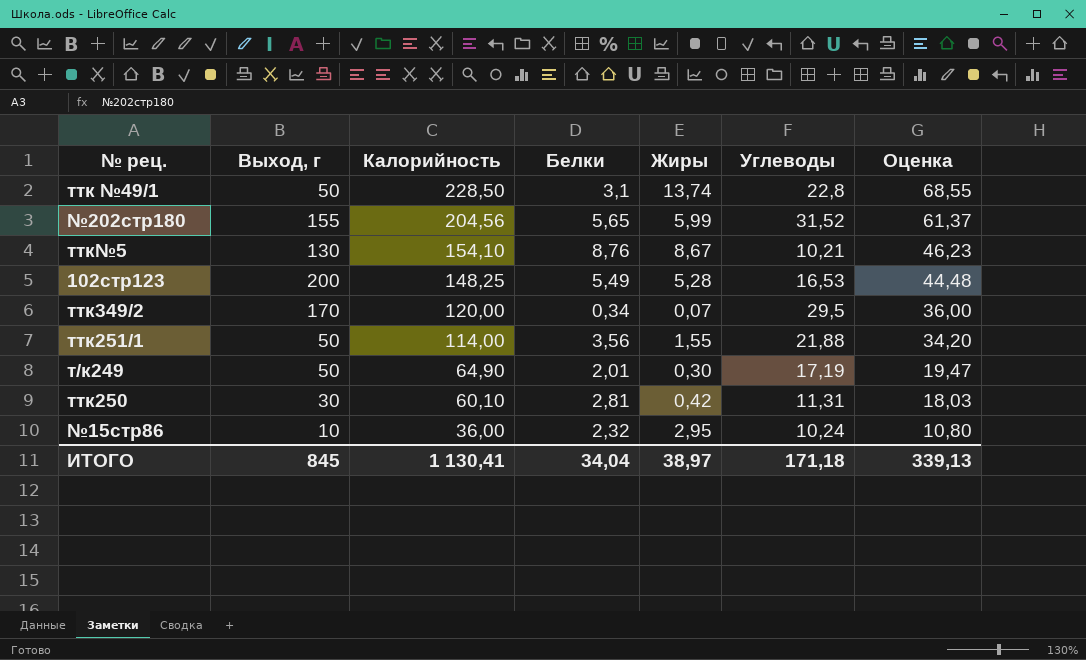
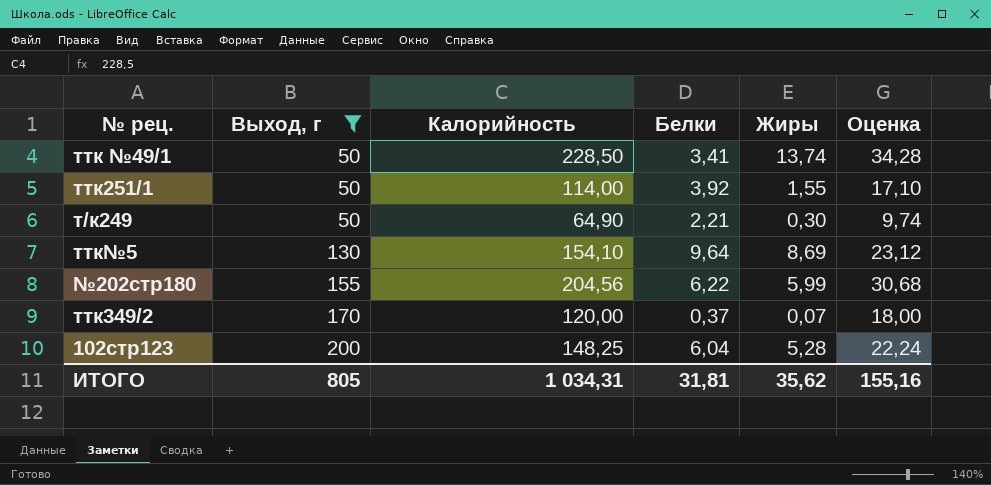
filter: none -> Выход, г >= 50
row order: Калорийность descending -> Выход, г ascending
column Углеводы | position: 6 -> none
column Оценка | formula: [Калорийность] * 0,3 -> [Калорийность] * 0,15
ттк №49/1 | Белки: 3,1 -> 3,41
ттк251/1 | Белки: 3,56 -> 3,92
т/к249 | Белки: 2,01 -> 2,21
ттк№5 | Белки: 8,76 -> 9,64
ттк№5 | Жиры: 8,67 -> 8,69
№202стр180 | Белки: 5,65 -> 6,22
ттк349/2 | Белки: 0,34 -> 0,37
102стр123 | Белки: 5,49 -> 6,04
ИТОГО | Выход, г: 845 -> 805
ИТОГО | Калорийность: 1 130,41 -> 1 034,31
ИТОГО | Белки: 34,04 -> 31,81
ИТОГО | Жиры: 38,97 -> 35,62
ИТОГО | Оценка: 339,13 -> 155,16

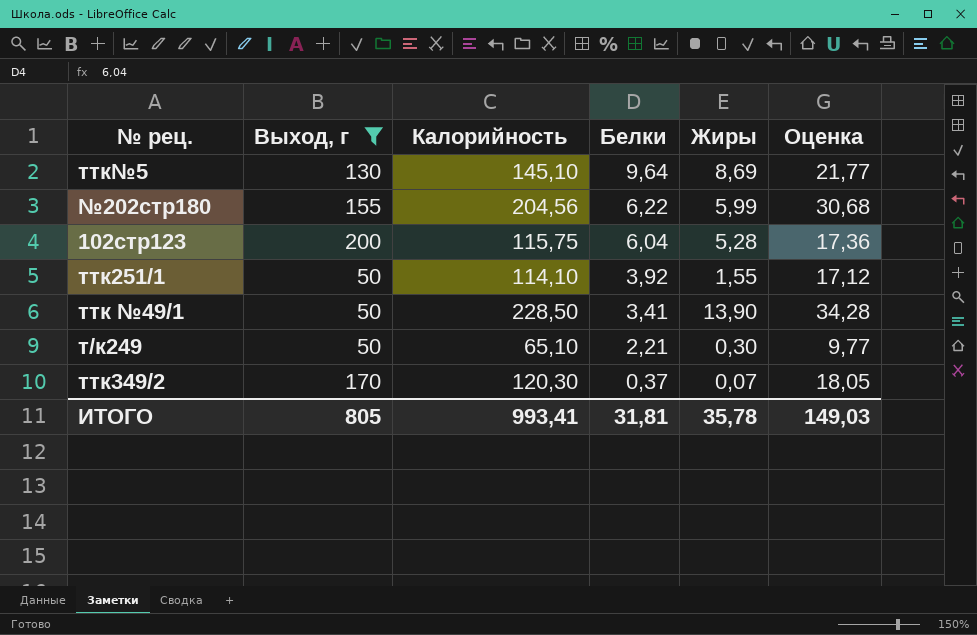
row order: Выход, г ascending -> Белки descending
ттк№5 | Калорийность: 154,10 -> 145,10
ттк№5 | Оценка: 23,12 -> 21,77
102стр123 | Калорийность: 148,25 -> 115,75
102стр123 | Оценка: 22,24 -> 17,36
ттк251/1 | Калорийность: 114,00 -> 114,10
ттк251/1 | Оценка: 17,10 -> 17,12
ттк №49/1 | Жиры: 13,74 -> 13,90
т/к249 | Калорийность: 64,90 -> 65,10
т/к249 | Оценка: 9,74 -> 9,77
ттк349/2 | Калорийность: 120,00 -> 120,30
ттк349/2 | Оценка: 18,00 -> 18,05
ИТОГО | Калорийность: 1 034,31 -> 993,41
ИТОГО | Жиры: 35,62 -> 35,78
ИТОГО | Оценка: 155,16 -> 149,03

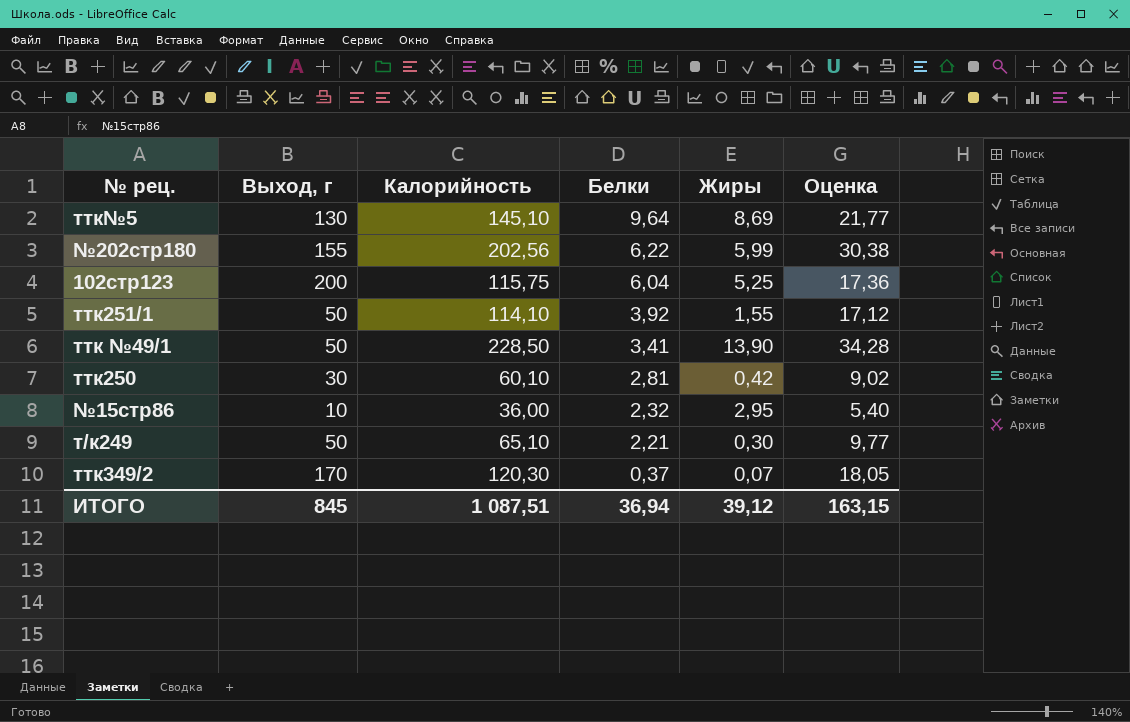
filter: Выход, г >= 50 -> none
№202стр180 | Калорийность: 204,56 -> 202,56
№202стр180 | Оценка: 30,68 -> 30,38
102стр123 | Жиры: 5,28 -> 5,25
ИТОГО | Выход, г: 805 -> 845
ИТОГО | Калорийность: 993,41 -> 1 087,51
ИТОГО | Белки: 31,81 -> 36,94
ИТОГО | Жиры: 35,78 -> 39,12
ИТОГО | Оценка: 149,03 -> 163,15

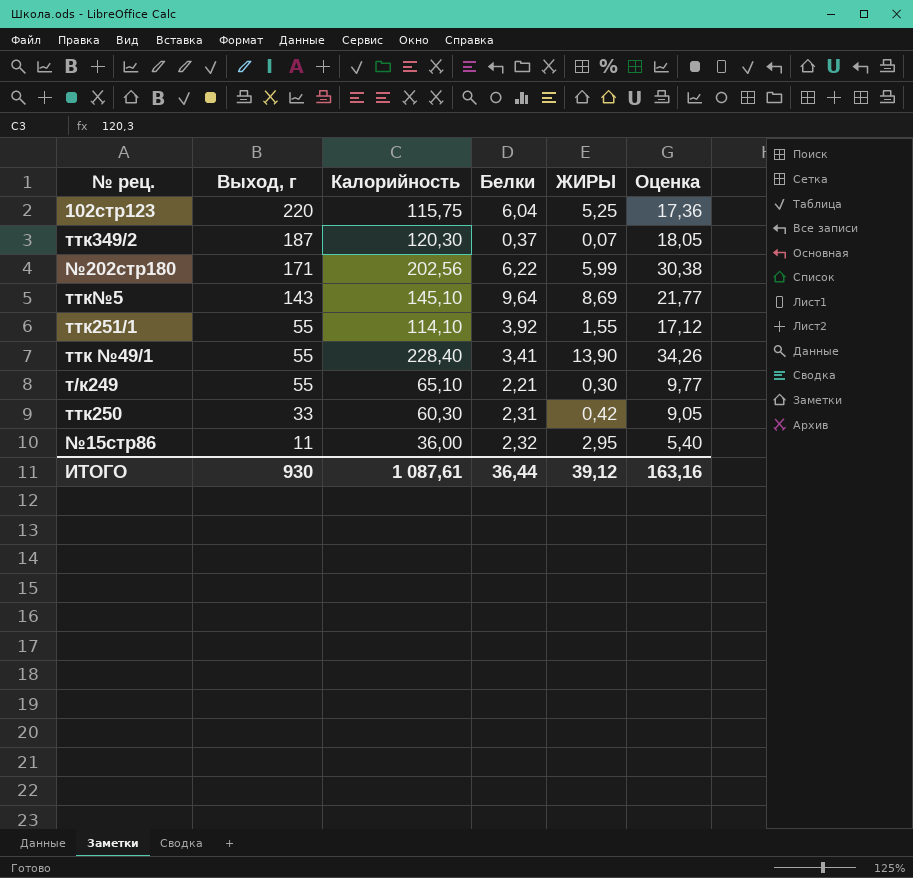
row order: Белки descending -> Выход, г descending
column name: Жиры -> ЖИРЫ
102стр123 | Выход, г: 200 -> 220
ттк349/2 | Выход, г: 170 -> 187
№202стр180 | Выход, г: 155 -> 171
ттк№5 | Выход, г: 130 -> 143
ттк251/1 | Выход, г: 50 -> 55
ттк №49/1 | Выход, г: 50 -> 55
ттк №49/1 | Калорийность: 228,50 -> 228,40
ттк №49/1 | Оценка: 34,28 -> 34,26
т/к249 | Выход, г: 50 -> 55
ттк250 | Выход, г: 30 -> 33
ттк250 | Калорийность: 60,10 -> 60,30
ттк250 | Белки: 2,81 -> 2,31
ттк250 | Оценка: 9,02 -> 9,05
№15стр86 | Выход, г: 10 -> 11
ИТОГО | Выход, г: 845 -> 930
ИТОГО | Калорийность: 1 087,51 -> 1 087,61
ИТОГО | Белки: 36,94 -> 36,44
ИТОГО | Оценка: 163,15 -> 163,16

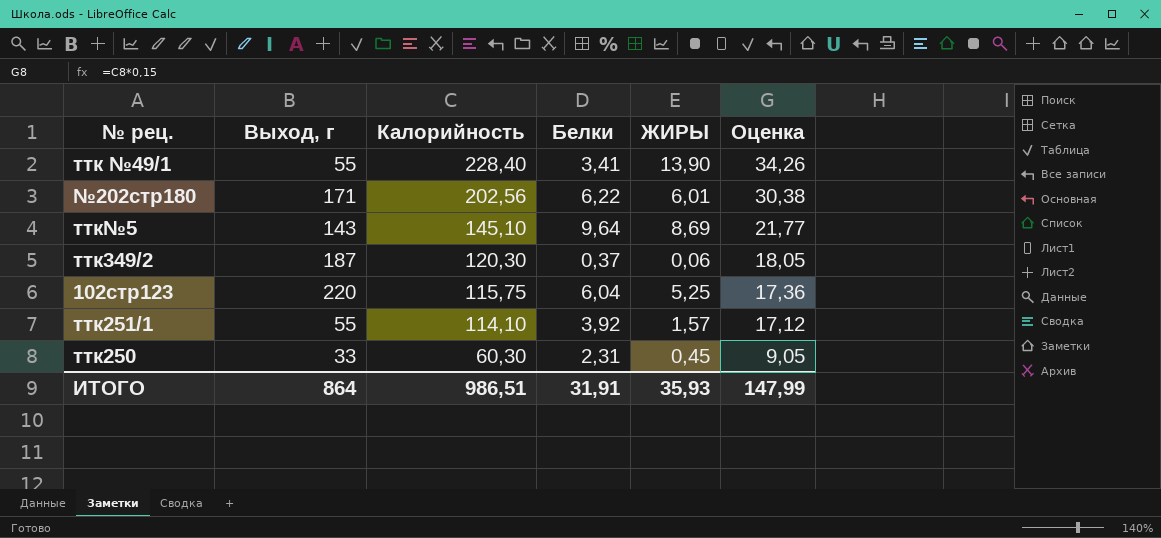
row order: Выход, г descending -> Калорийность descending
row т/к249: 55 | 65,10 | 2,21 | 0,30 | 9,77 -> none
row №15стр86: 11 | 36,00 | 2,32 | 2,95 | 5,40 -> none
№202стр180 | ЖИРЫ: 5,99 -> 6,01
ттк349/2 | ЖИРЫ: 0,07 -> 0,06
ттк251/1 | ЖИРЫ: 1,55 -> 1,57
ттк250 | ЖИРЫ: 0,42 -> 0,45
ИТОГО | Выход, г: 930 -> 864
ИТОГО | Калорийность: 1 087,61 -> 986,51
ИТОГО | Белки: 36,44 -> 31,91
ИТОГО | ЖИРЫ: 39,12 -> 35,93
ИТОГО | Оценка: 163,16 -> 147,99

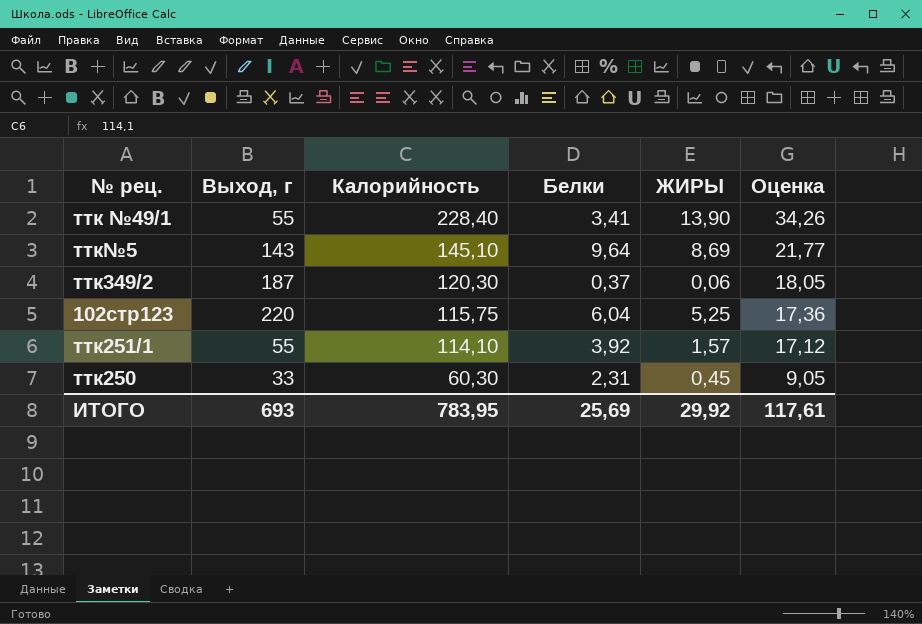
row №202стр180: 171 | 202,56 | 6,22 | 6,01 | 30,38 -> none
ИТОГО | Выход, г: 864 -> 693
ИТОГО | Калорийность: 986,51 -> 783,95
ИТОГО | Белки: 31,91 -> 25,69
ИТОГО | ЖИРЫ: 35,93 -> 29,92
ИТОГО | Оценка: 147,99 -> 117,61

